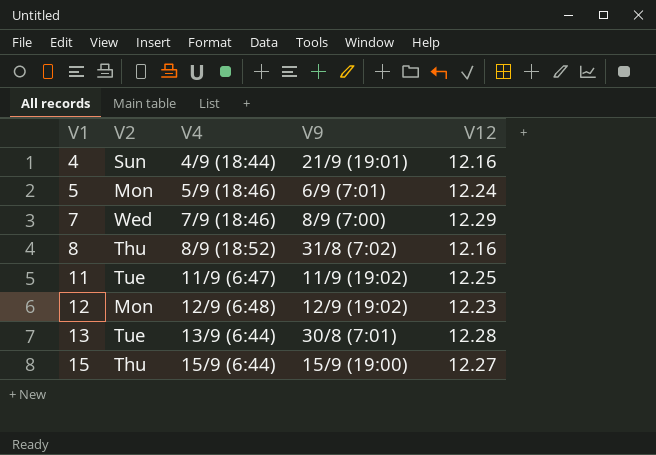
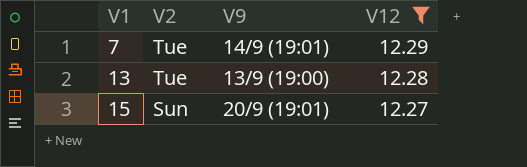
filter: none -> V12 >= 12.27
column V4 | position: 3 -> none
7 | V2: Wed -> Tue
7 | V9: 8/9 (7:00) -> 14/9 (19:01)
13 | V9: 30/8 (7:01) -> 13/9 (19:00)
15 | V2: Thu -> Sun
15 | V9: 15/9 (19:00) -> 20/9 (19:01)

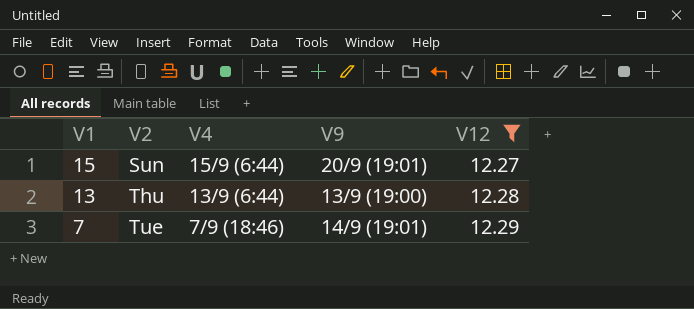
row order: V1 ascending -> V1 descending
column V4 | position: none -> 3
13 | V2: Tue -> Thu

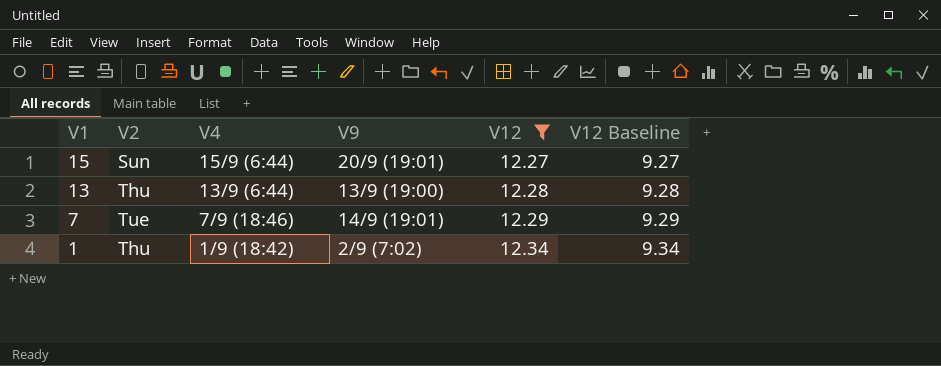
column V12 Baseline | formula: none -> [V12] - 3
row 1: none -> Thu | 1/9 (18:42) | 2/9 (7:02) | 12.34 | 9.34

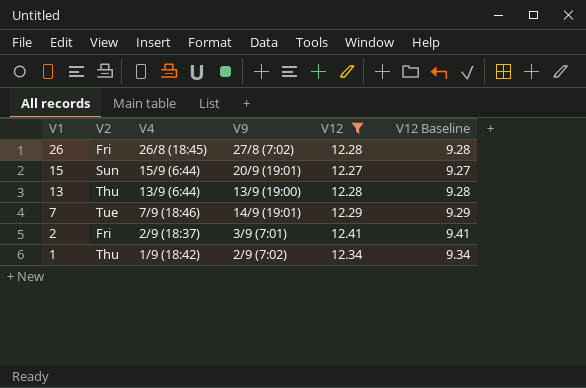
row 26: none -> Fri | 26/8 (18:45) | 27/8 (7:02) | 12.28 | 9.28
row 2: none -> Fri | 2/9 (18:37) | 3/9 (7:01) | 12.41 | 9.41

